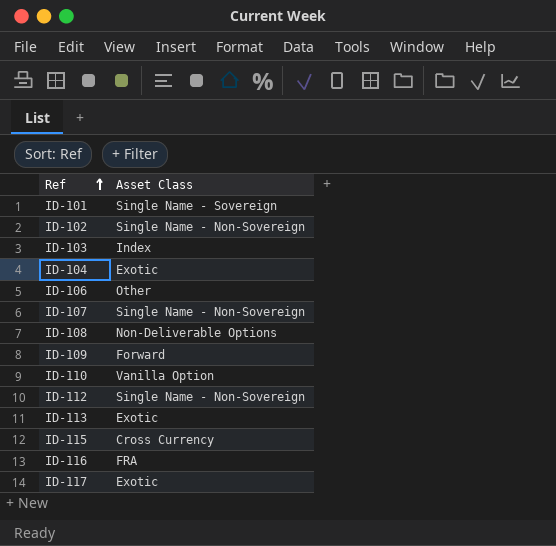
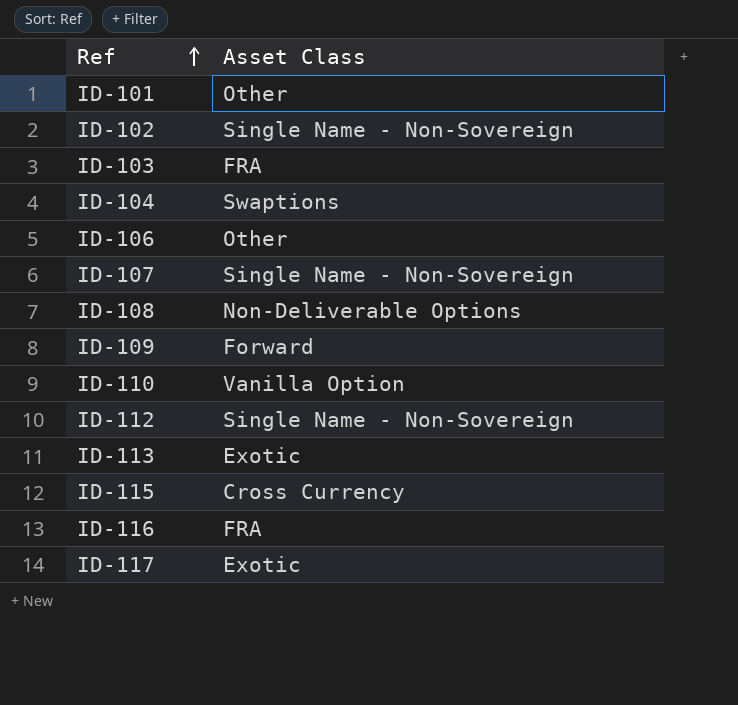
ID-101 | Asset Class: Single Name - Sovereign -> Other
ID-103 | Asset Class: Index -> FRA
ID-104 | Asset Class: Exotic -> Swaptions

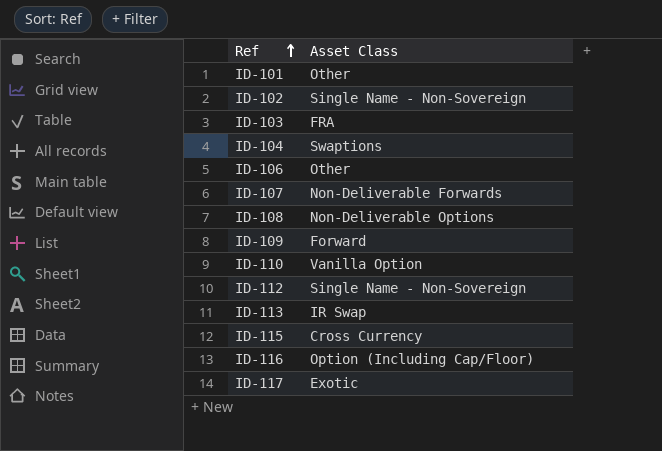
ID-107 | Asset Class: Single Name - Non-Sovereign -> Non-Deliverable Forwards
ID-113 | Asset Class: Exotic -> IR Swap
ID-116 | Asset Class: FRA -> Option (Including Cap/Floor)

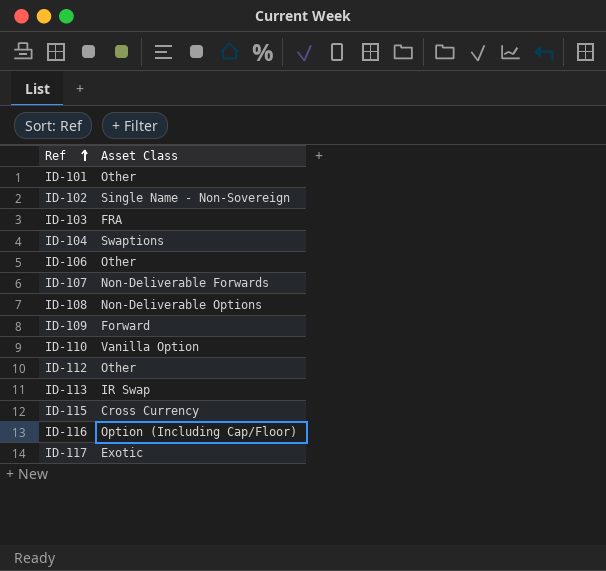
ID-112 | Asset Class: Single Name - Non-Sovereign -> Other

